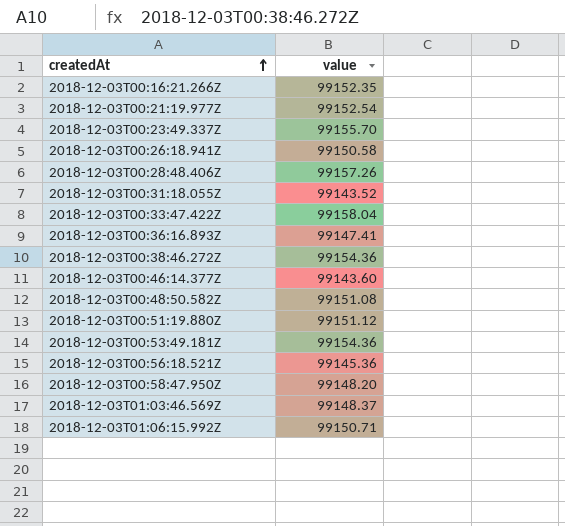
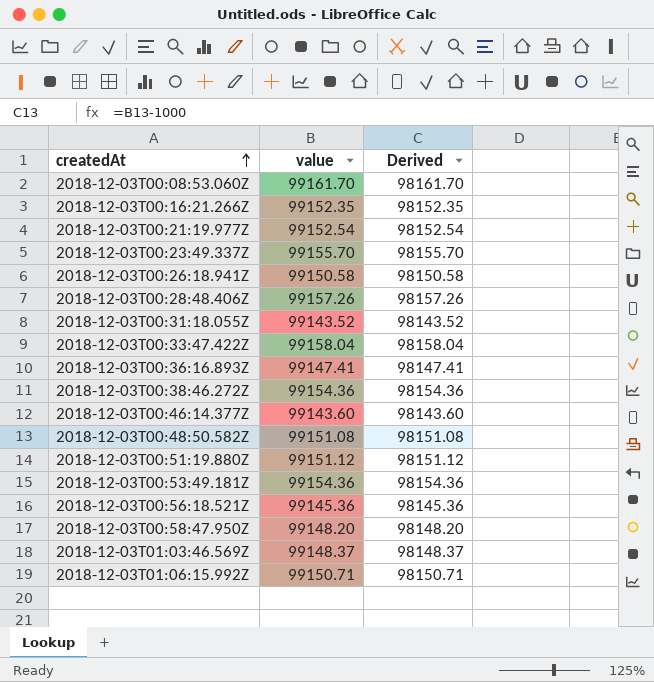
column Derived | formula: none -> [value] - 1000
row 2018-12-03T00:08:53.060Z: none -> 99161.70 | 98161.70

